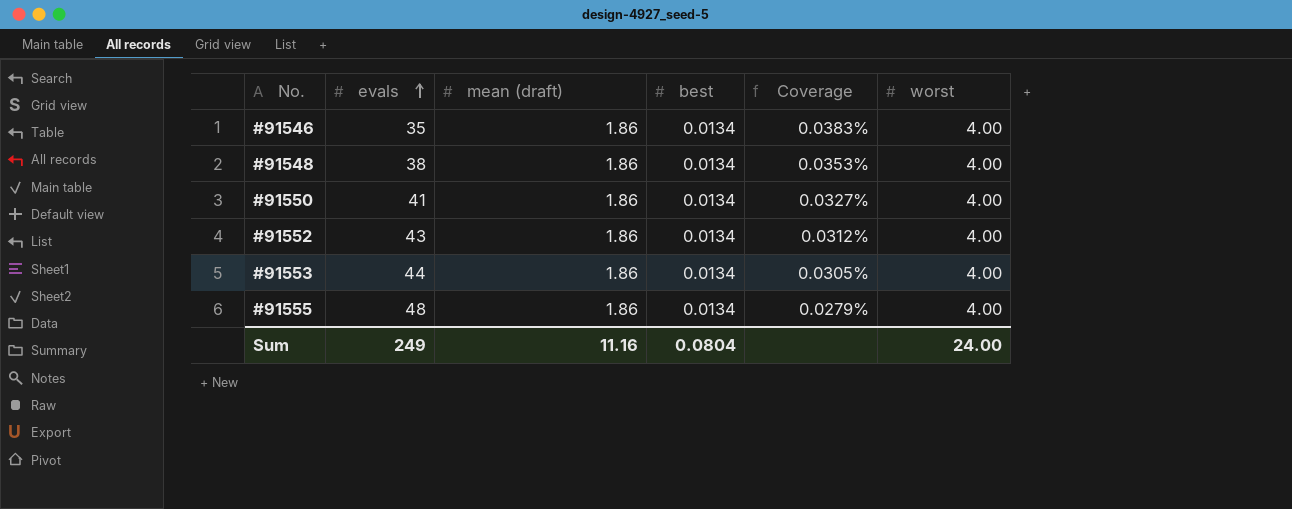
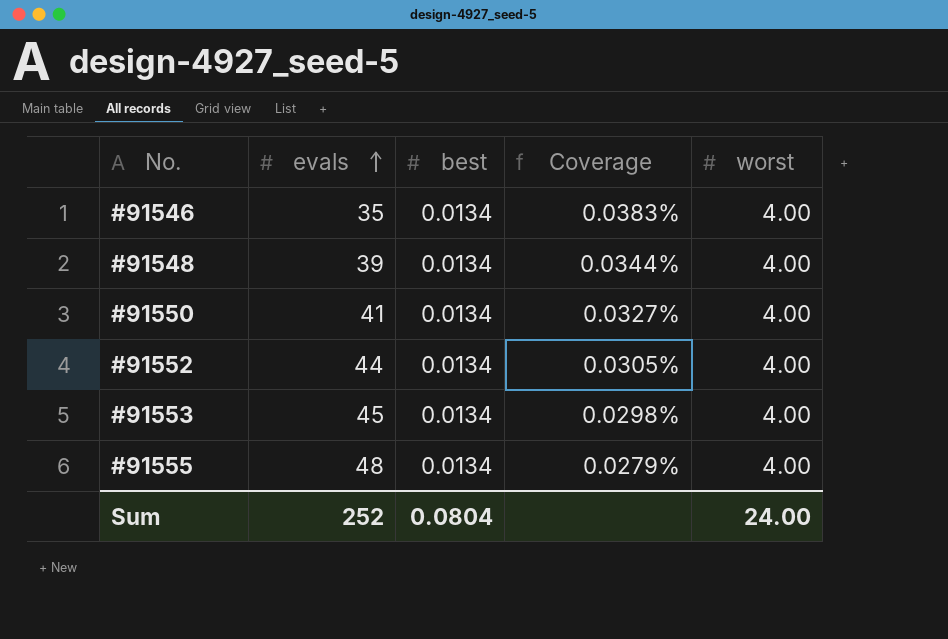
column mean (draft) | position: 3 -> none
#91548 | evals: 38 -> 39
#91548 | Coverage: 0.0353% -> 0.0344%
#91552 | evals: 43 -> 44
#91552 | Coverage: 0.0312% -> 0.0305%
#91553 | evals: 44 -> 45
#91553 | Coverage: 0.0305% -> 0.0298%
Sum | evals: 249 -> 252

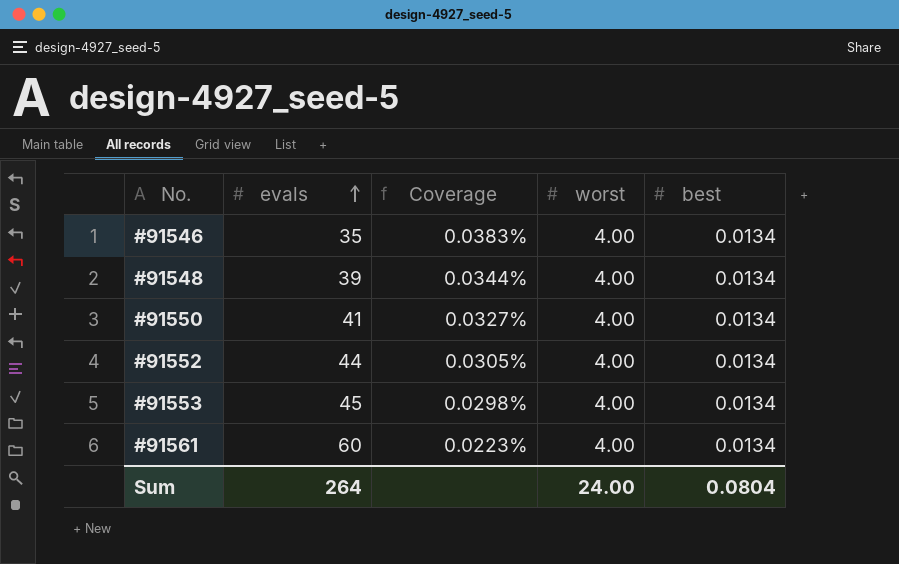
column best | position: 3 -> 5
row #91555: 48 | 0.0134 | 0.0279% | 4.00 -> none
row #91561: none -> 60 | 0.0223% | 4.00 | 0.0134
Sum | evals: 252 -> 264

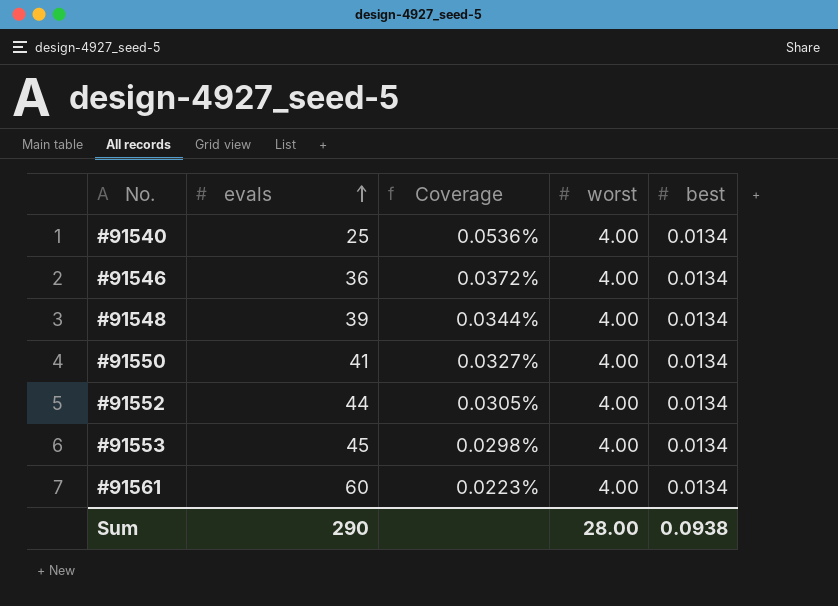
row #91540: none -> 25 | 0.0536% | 4.00 | 0.0134
#91546 | evals: 35 -> 36
#91546 | Coverage: 0.0383% -> 0.0372%
Sum | evals: 264 -> 290
Sum | worst: 24.00 -> 28.00
Sum | best: 0.0804 -> 0.0938

